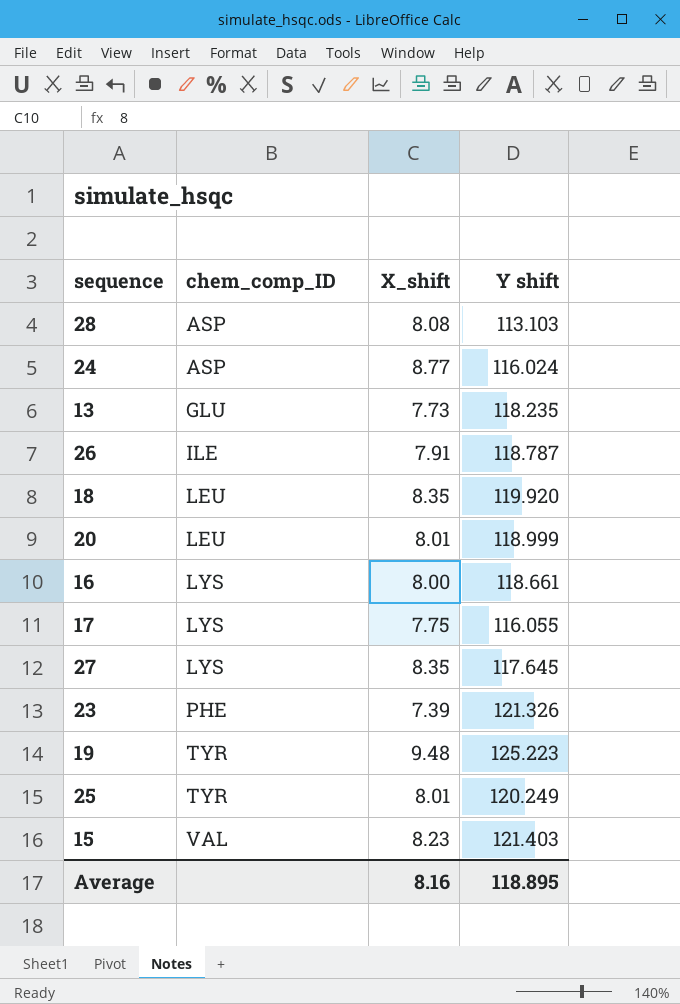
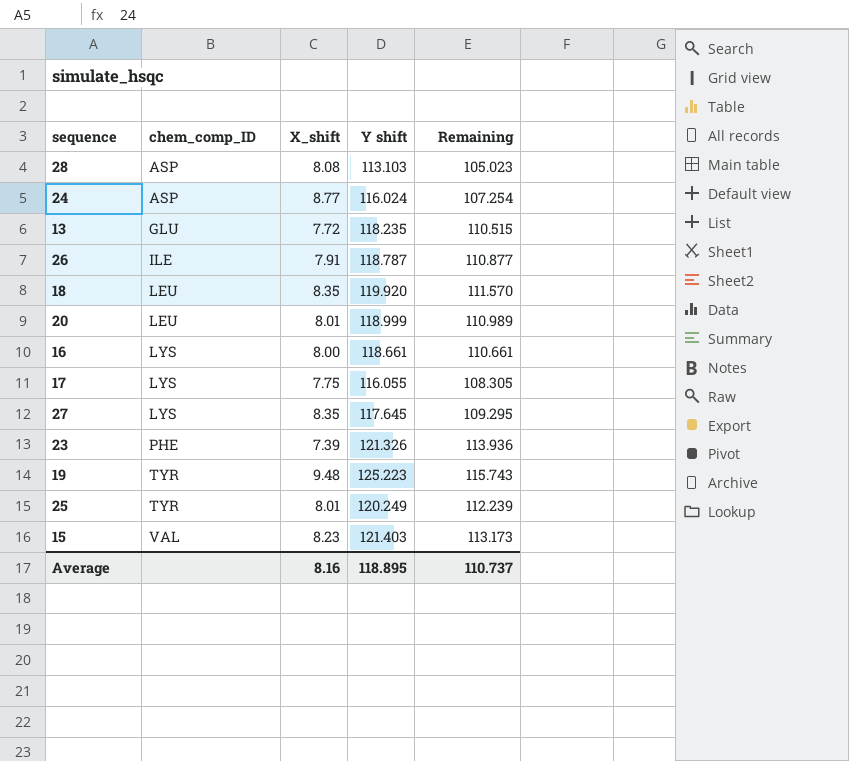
column Remaining | formula: none -> [Y shift] - [X_shift]
13 | X_shift: 7.73 -> 7.72

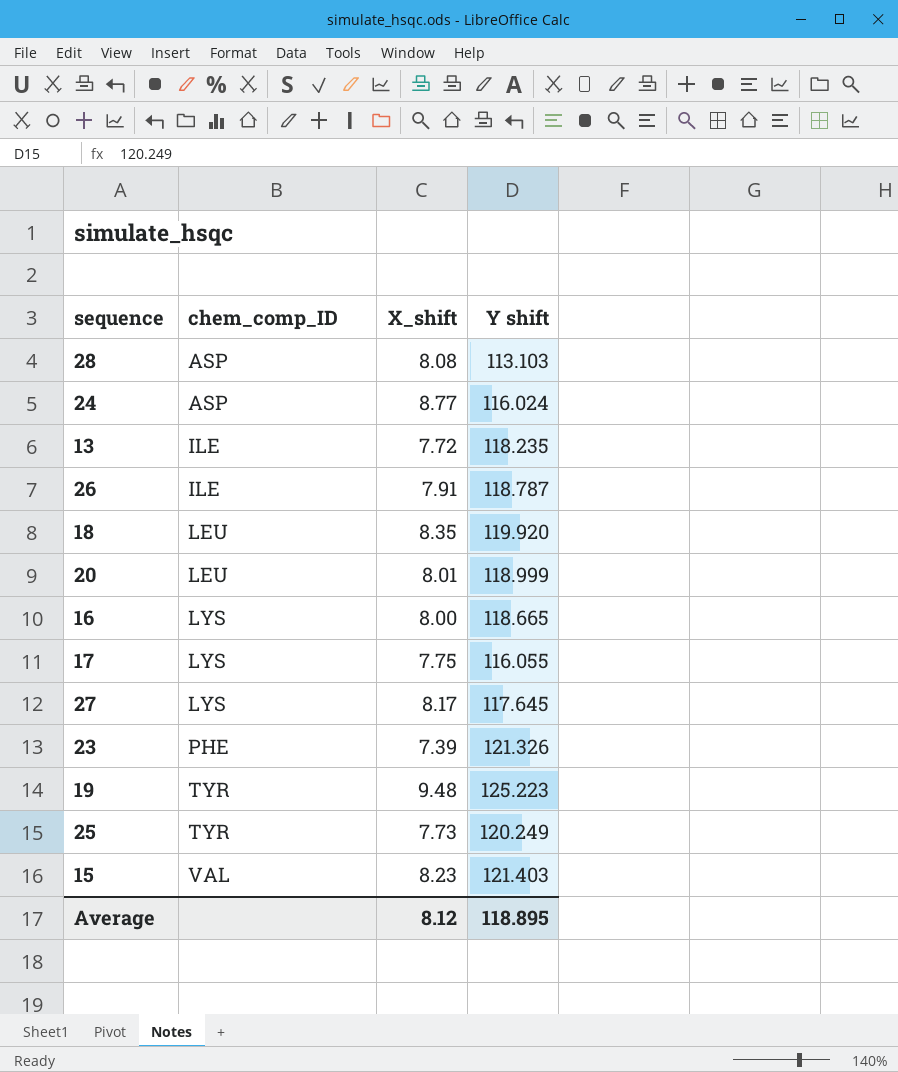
column Remaining | formula: [Y shift] - [X_shift] -> none
13 | chem_comp_ID: GLU -> ILE
16 | Y shift: 118.661 -> 118.665
27 | X_shift: 8.35 -> 8.17
25 | X_shift: 8.01 -> 7.73
Average | X_shift: 8.16 -> 8.12

